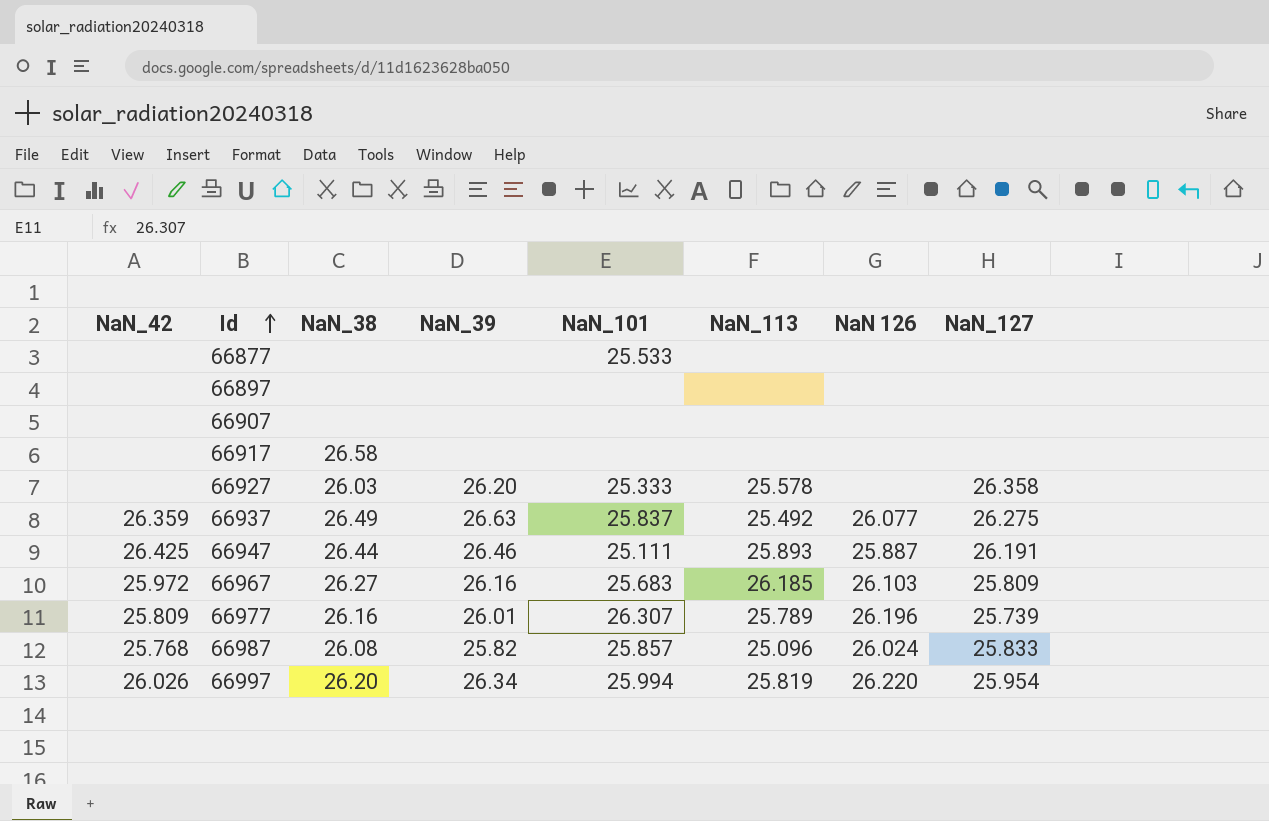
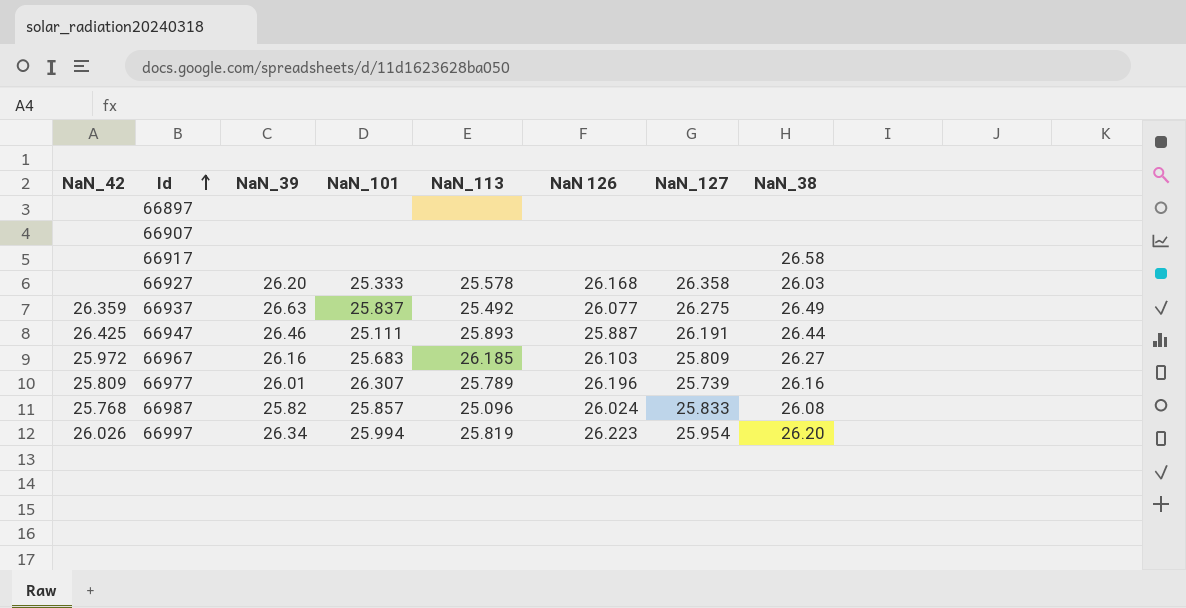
column NaN_38 | position: 3 -> 8
row 66877: none | none | none | 25.533 | none | none | none -> none
66927 | NaN 126: none -> 26.168
66997 | NaN 126: 26.220 -> 26.223

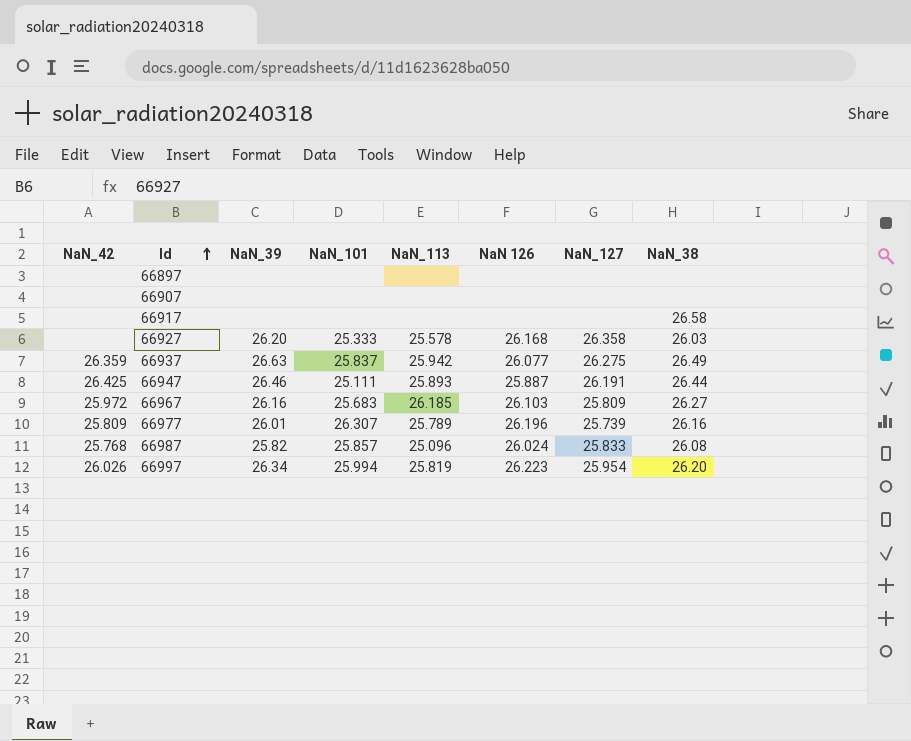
66937 | NaN_113: 25.492 -> 25.942

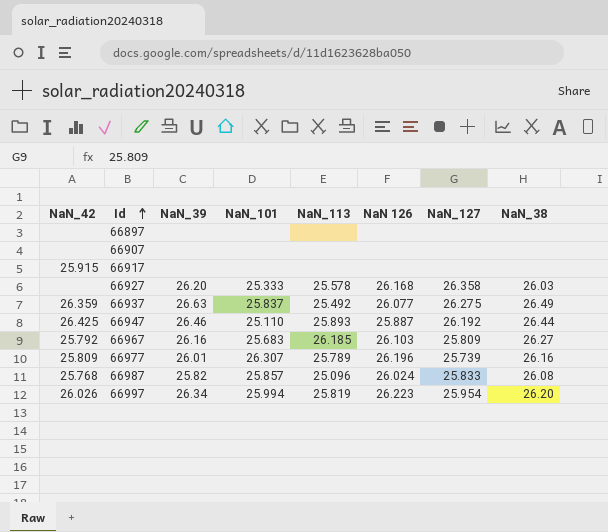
66917 | NaN_42: none -> 25.915
66917 | NaN_38: 26.58 -> none
66937 | NaN_113: 25.942 -> 25.492
66947 | NaN_101: 25.111 -> 25.110
66947 | NaN_127: 26.191 -> 26.192
66967 | NaN_42: 25.972 -> 25.792

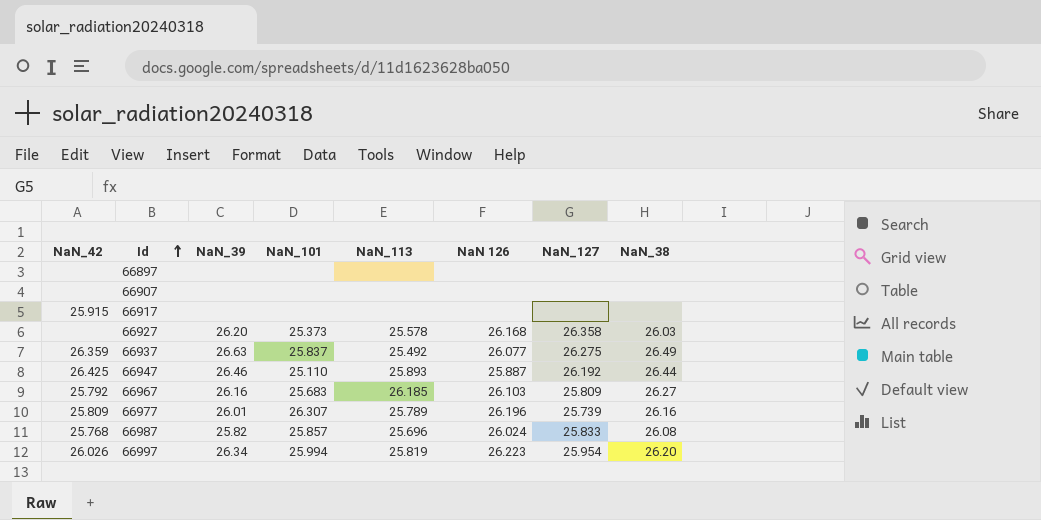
66927 | NaN_101: 25.333 -> 25.373
66987 | NaN_113: 25.096 -> 25.696

